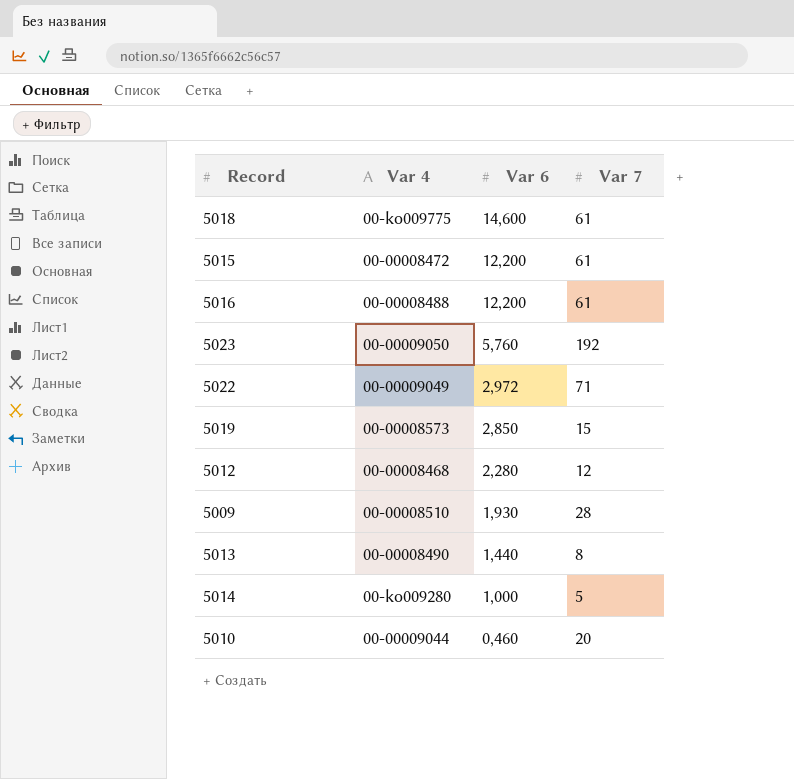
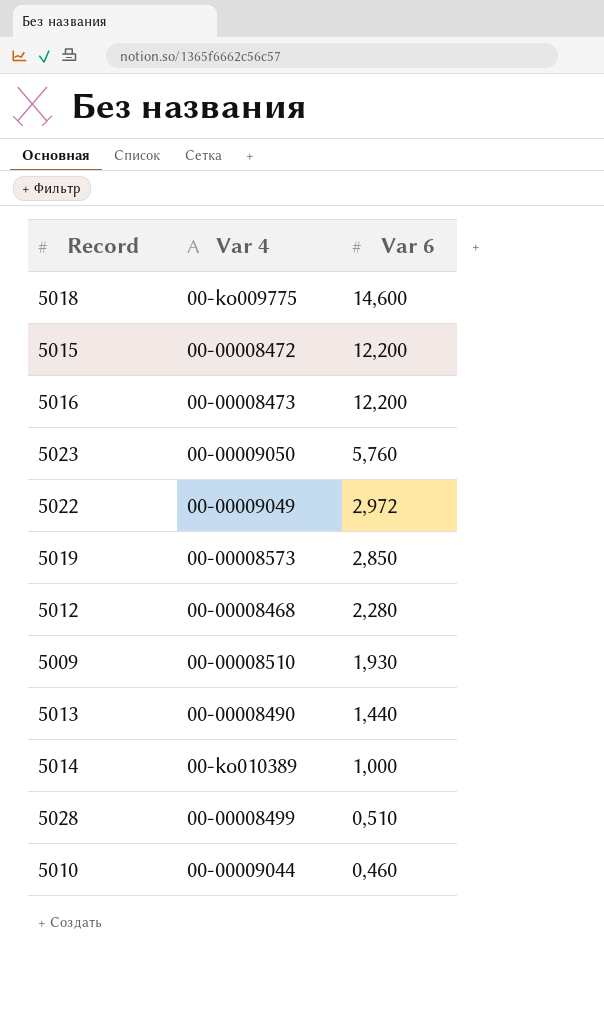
column Var 7 | position: 4 -> none
5016 | Var 4: 00-00008488 -> 00-00008473
5014 | Var 4: 00-ko009280 -> 00-ko010389
row 5028: none -> 00-00008499 | 0,510

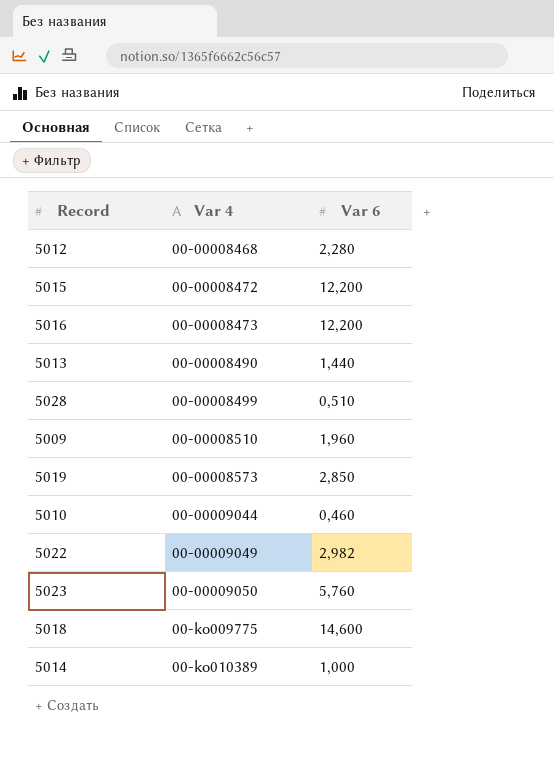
row order: Var 6 descending -> Var 4 ascending
5009 | Var 6: 1,930 -> 1,960
5022 | Var 6: 2,972 -> 2,982

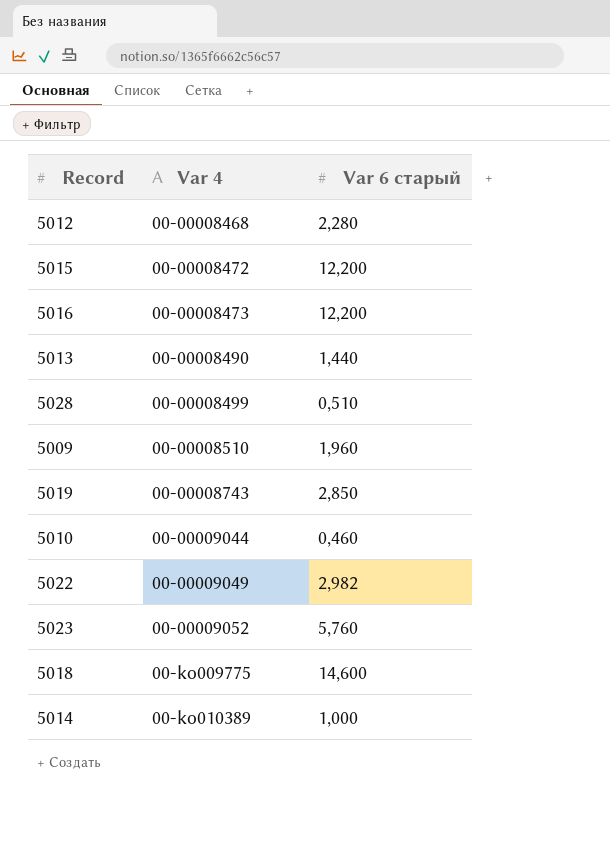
column name: Var 6 -> Var 6 старый
5019 | Var 4: 00-00008573 -> 00-00008743
5023 | Var 4: 00-00009050 -> 00-00009052

